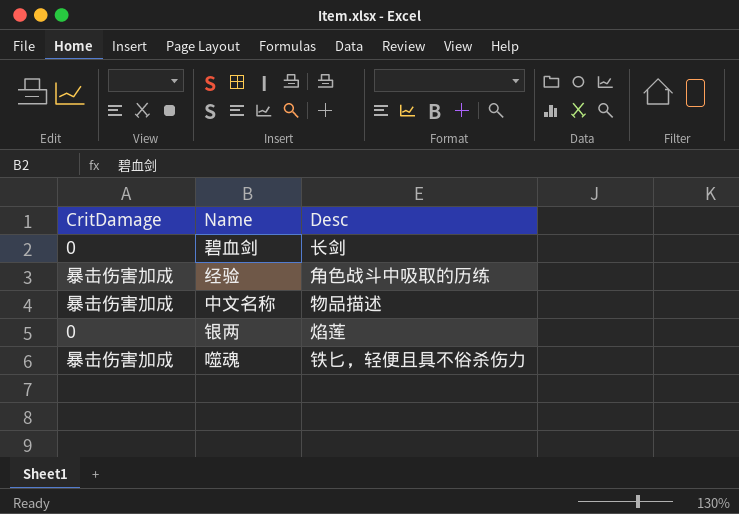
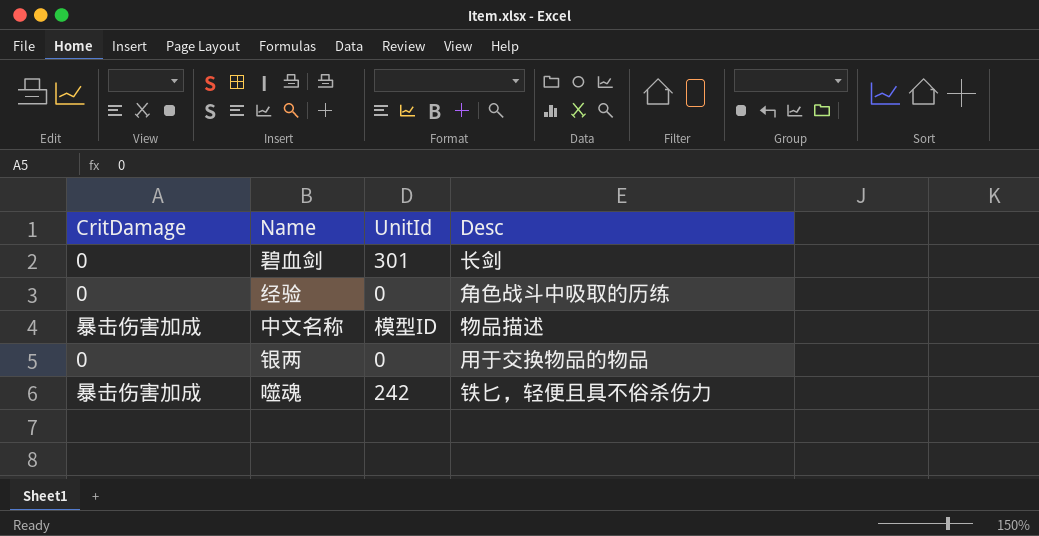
column UnitId | position: none -> 3
经验 | CritDamage: 暴击伤害加成 -> 0
银两 | Desc: 焰莲 -> 用于交换物品的物品

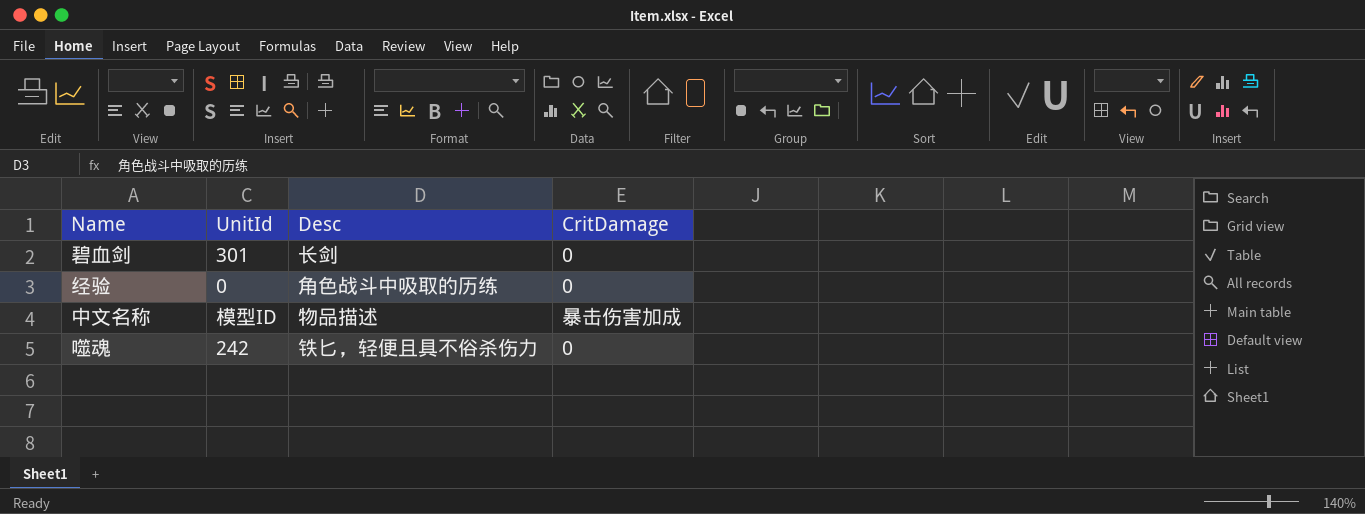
column CritDamage | position: 1 -> 4
row 银两: 0 | 0 | 用于交换物品的物品 -> none
噬魂 | CritDamage: 暴击伤害加成 -> 0

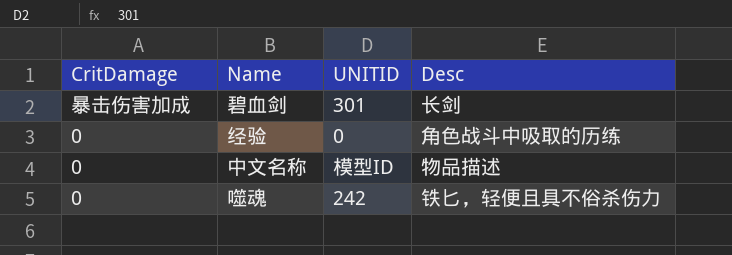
column CritDamage | position: 4 -> 1
column name: UnitId -> UNITID
碧血剑 | CritDamage: 0 -> 暴击伤害加成
中文名称 | CritDamage: 暴击伤害加成 -> 0

